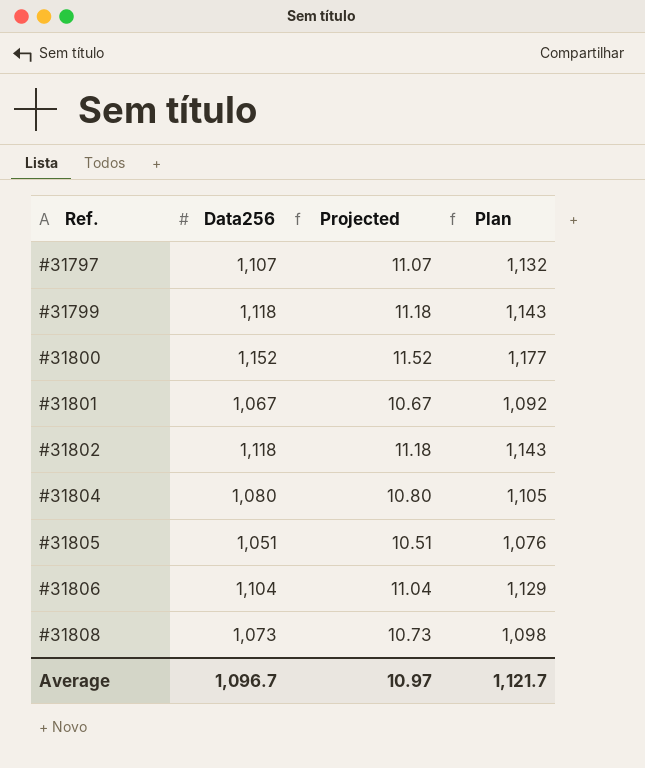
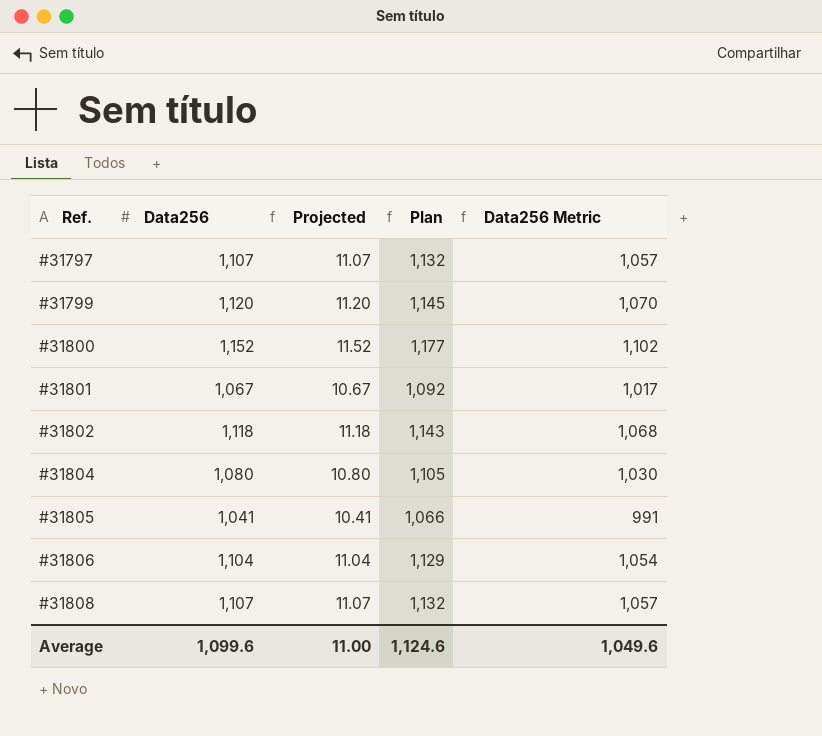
column Data256 Metric | formula: none -> [Data256] - 50
#31799 | Data256: 1,118 -> 1,120
#31799 | Projected: 11.18 -> 11.20
#31799 | Plan: 1,143 -> 1,145
#31805 | Data256: 1,051 -> 1,041
#31805 | Projected: 10.51 -> 10.41
#31805 | Plan: 1,076 -> 1,066
#31808 | Data256: 1,073 -> 1,107
#31808 | Projected: 10.73 -> 11.07
#31808 | Plan: 1,098 -> 1,132
Average | Data256: 1,096.7 -> 1,099.6
Average | Projected: 10.97 -> 11.00
Average | Plan: 1,121.7 -> 1,124.6

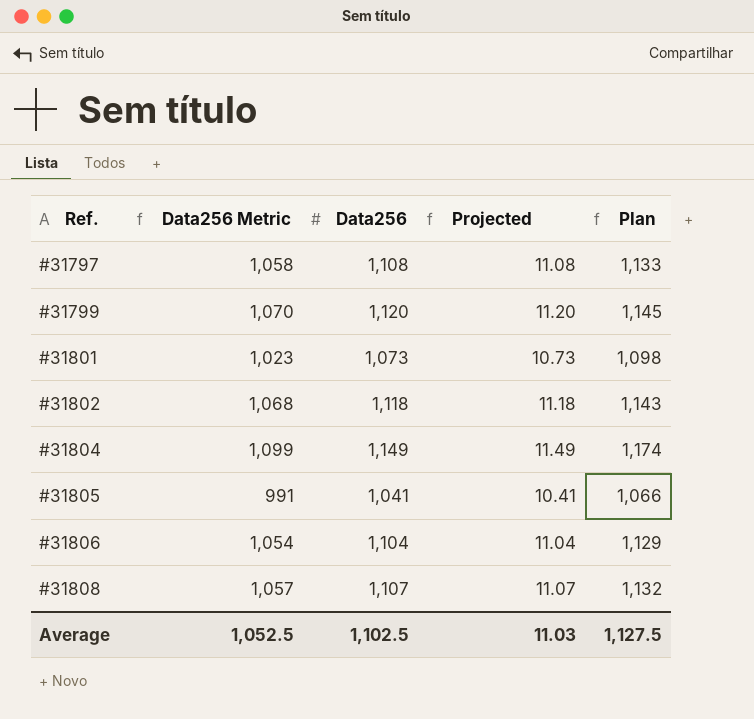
column Data256 Metric | position: 5 -> 2
row #31800: 1,152 | 11.52 | 1,177 | 1,102 -> none
#31797 | Data256 Metric: 1,057 -> 1,058
#31797 | Data256: 1,107 -> 1,108
#31797 | Projected: 11.07 -> 11.08
#31797 | Plan: 1,132 -> 1,133
#31801 | Data256 Metric: 1,017 -> 1,023
#31801 | Data256: 1,067 -> 1,073
#31801 | Projected: 10.67 -> 10.73
#31801 | Plan: 1,092 -> 1,098
#31804 | Data256 Metric: 1,030 -> 1,099
#31804 | Data256: 1,080 -> 1,149
#31804 | Projected: 10.80 -> 11.49
#31804 | Plan: 1,105 -> 1,174
Average | Data256 Metric: 1,049.6 -> 1,052.5
Average | Data256: 1,099.6 -> 1,102.5
Average | Projected: 11.00 -> 11.03
Average | Plan: 1,124.6 -> 1,127.5

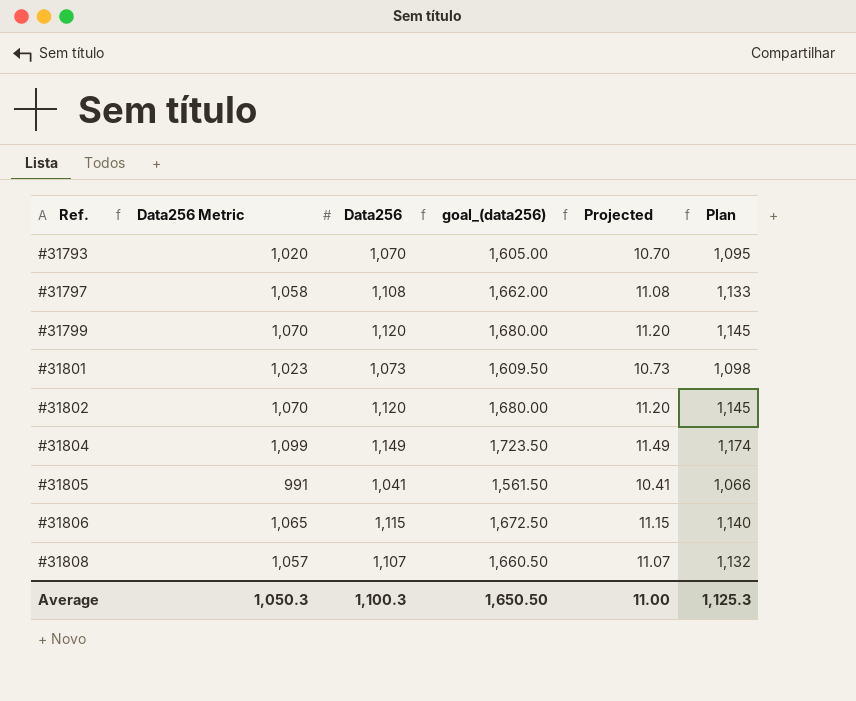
column goal_(data256) | formula: none -> [Data256] * 1.5
row #31793: none -> 1,020 | 1,070 | 1,605.00 | 10.70 | 1,095
#31802 | Data256 Metric: 1,068 -> 1,070
#31802 | Data256: 1,118 -> 1,120
#31802 | Projected: 11.18 -> 11.20
#31802 | Plan: 1,143 -> 1,145
#31806 | Data256 Metric: 1,054 -> 1,065
#31806 | Data256: 1,104 -> 1,115
#31806 | Projected: 11.04 -> 11.15
#31806 | Plan: 1,129 -> 1,140
Average | Data256 Metric: 1,052.5 -> 1,050.3
Average | Data256: 1,102.5 -> 1,100.3
Average | Projected: 11.03 -> 11.00
Average | Plan: 1,127.5 -> 1,125.3

